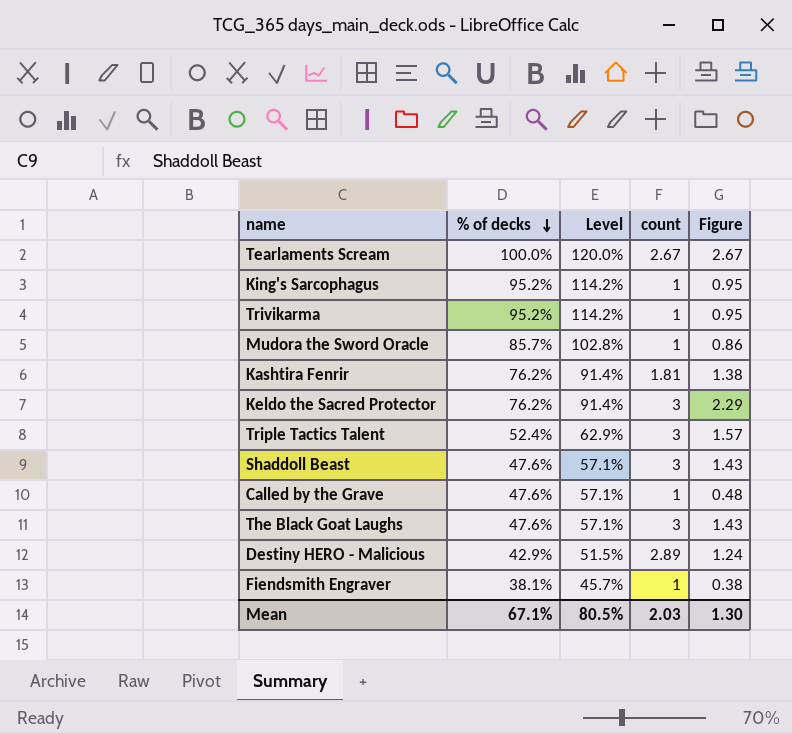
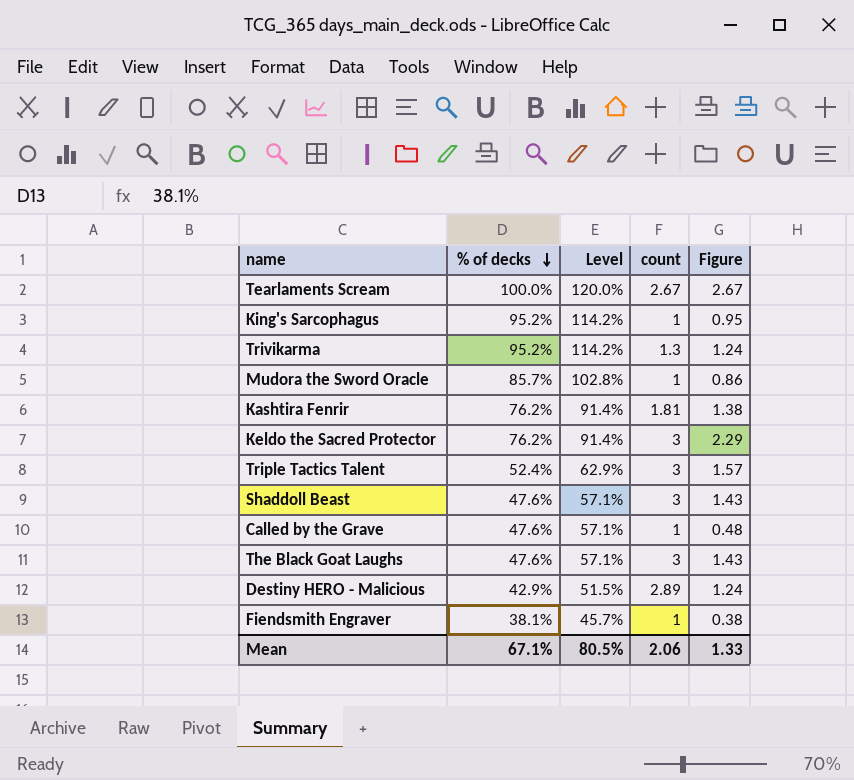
Trivikarma | count: 1 -> 1.3
Trivikarma | Figure: 0.95 -> 1.24
Mean | count: 2.03 -> 2.06
Mean | Figure: 1.30 -> 1.33

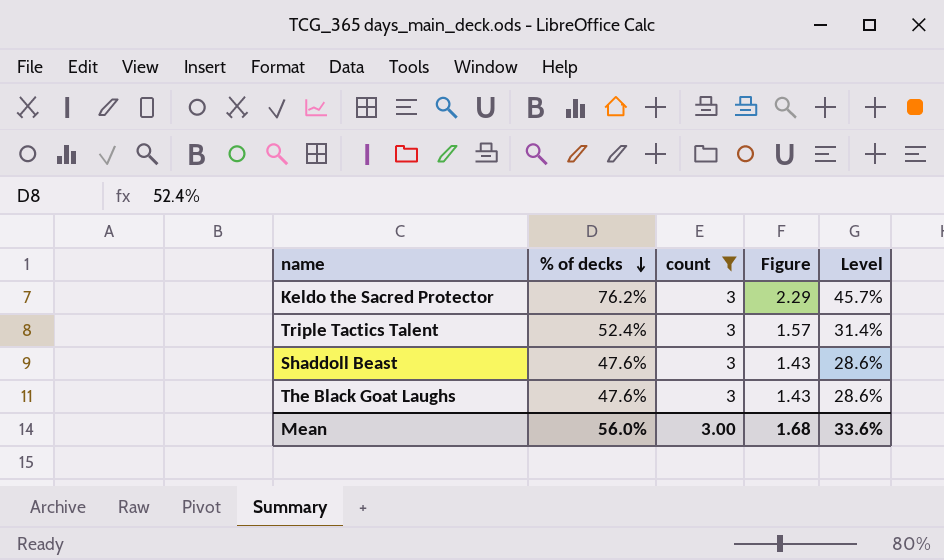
filter: none -> count = 3
column Level | formula: [% of decks] * 1.2 -> [% of decks] * 0.6
column Level | position: 3 -> 5
Mean | % of decks: 67.1% -> 56.0%
Mean | count: 2.06 -> 3.00
Mean | Figure: 1.33 -> 1.68
Mean | Level: 80.5% -> 33.6%

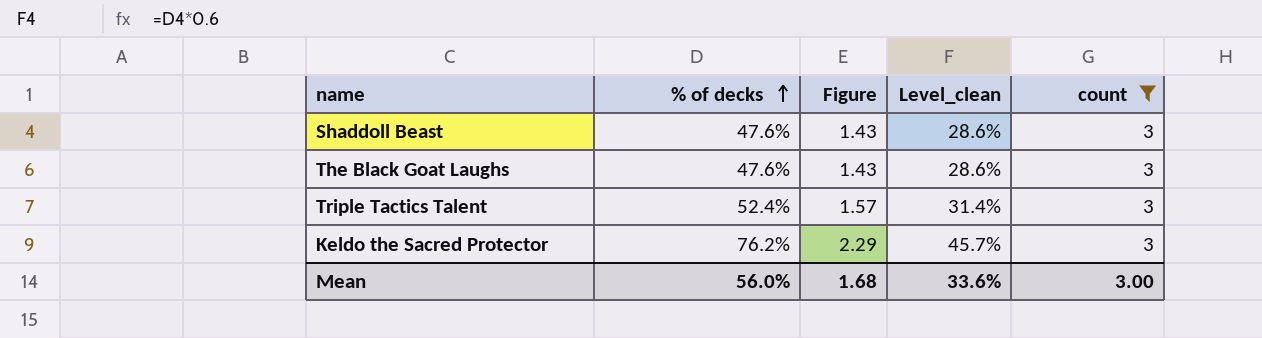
row order: % of decks descending -> % of decks ascending
column name: Level -> Level_clean
column count | position: 3 -> 5

